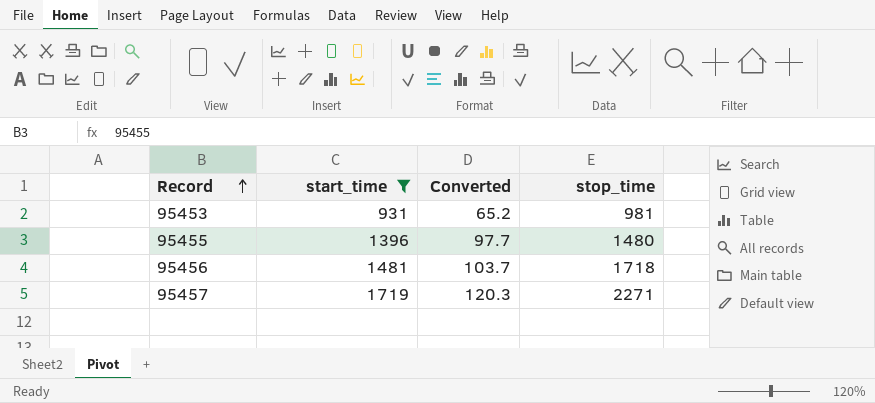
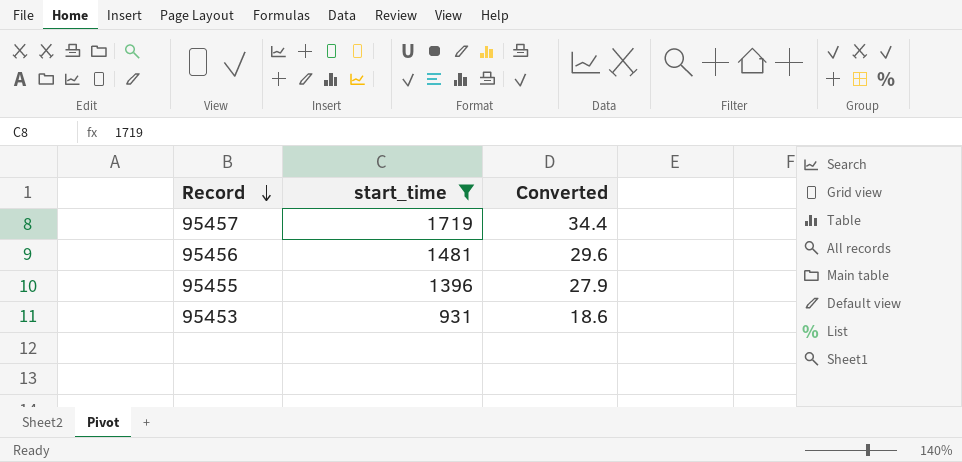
row order: Record ascending -> Record descending
column stop_time | position: 4 -> none
column Converted | formula: [start_time] * 0.07 -> [start_time] * 0.02

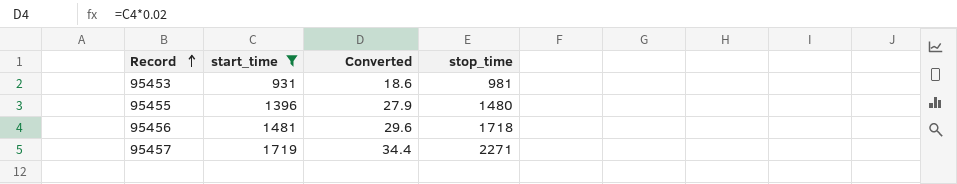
row order: Record descending -> Record ascending
column stop_time | position: none -> 4

